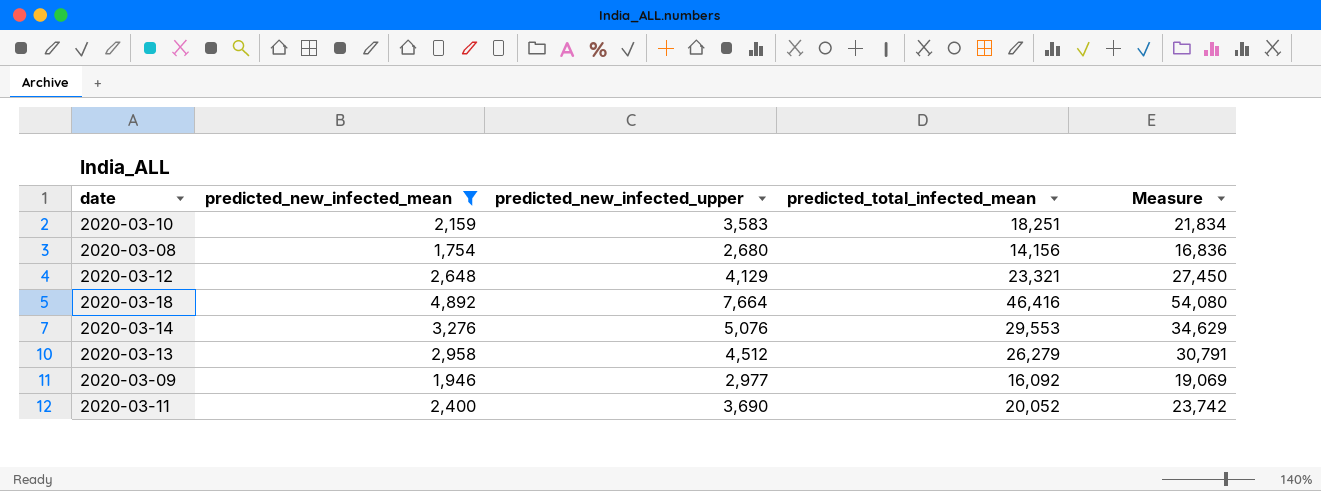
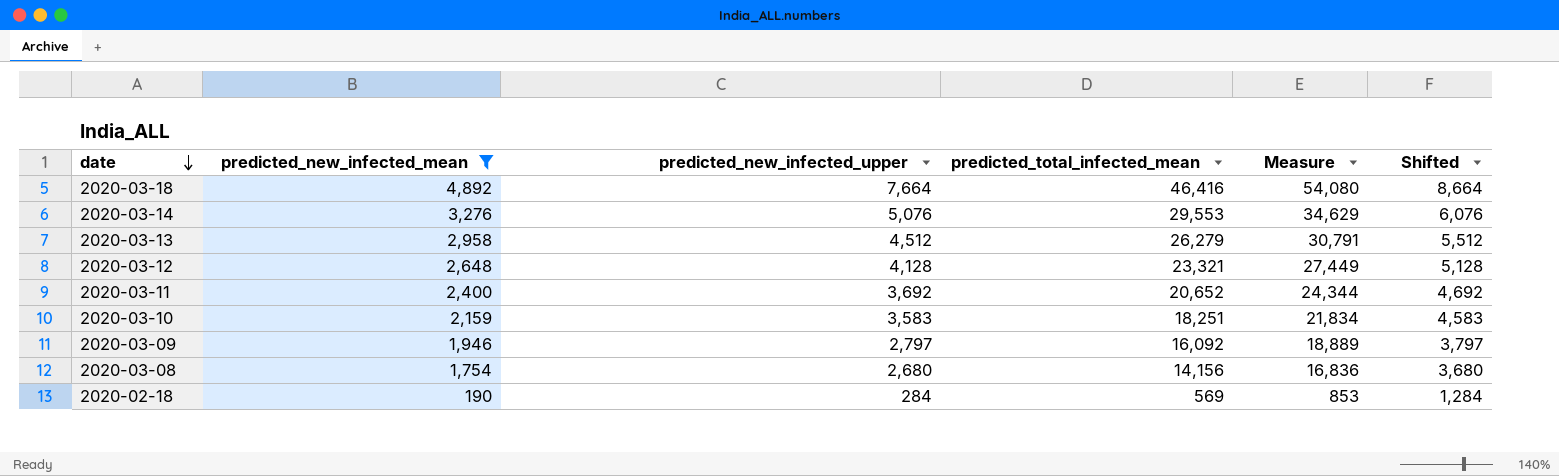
row order: none -> date descending
column Shifted | formula: none -> [predicted_new_infected_upper] + 1000
2020-03-12 | predicted_new_infected_upper: 4,129 -> 4,128
2020-03-12 | Measure: 27,450 -> 27,449
2020-03-11 | predicted_new_infected_upper: 3,690 -> 3,692
2020-03-11 | predicted_total_infected_mean: 20,052 -> 20,652
2020-03-11 | Measure: 23,742 -> 24,344
2020-03-09 | predicted_new_infected_upper: 2,977 -> 2,797
2020-03-09 | Measure: 19,069 -> 18,889
row 2020-02-18: none -> 190 | 284 | 569 | 853 | 1,284

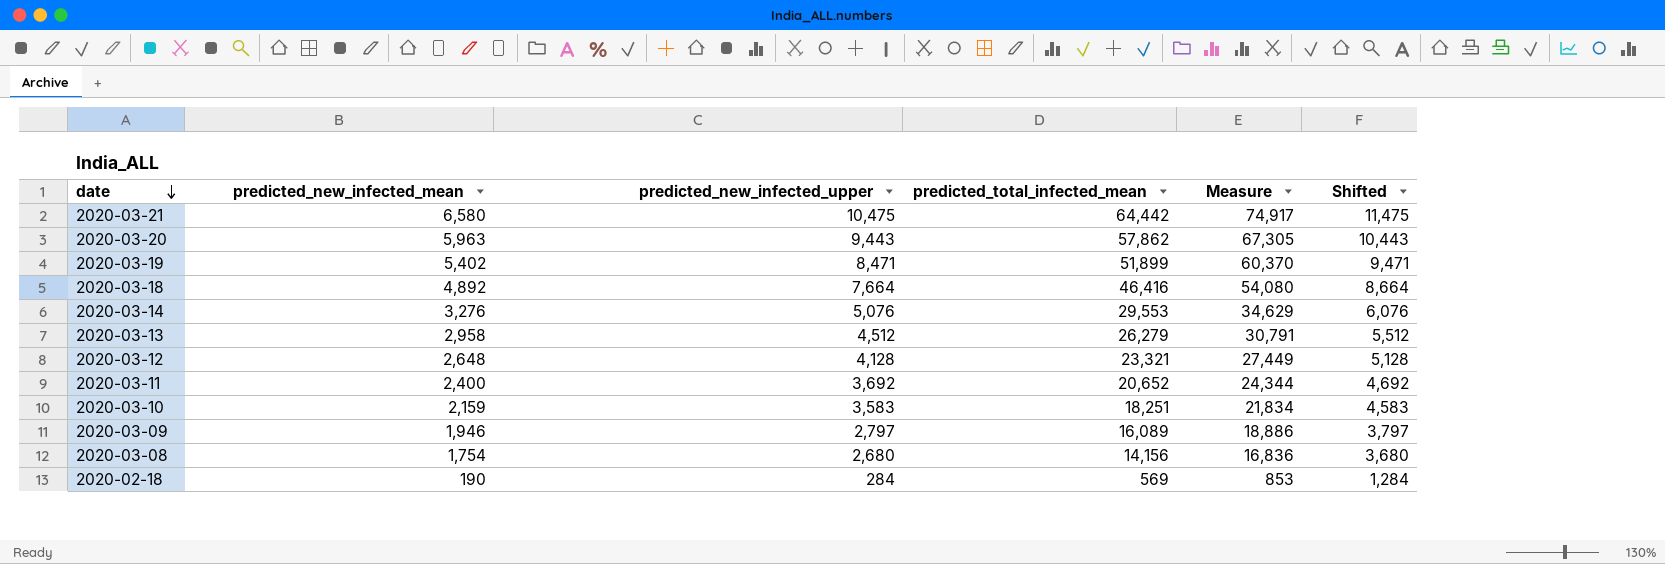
filter: predicted_new_infected_mean <= 4,892 -> none
2020-03-09 | predicted_total_infected_mean: 16,092 -> 16,089
2020-03-09 | Measure: 18,889 -> 18,886

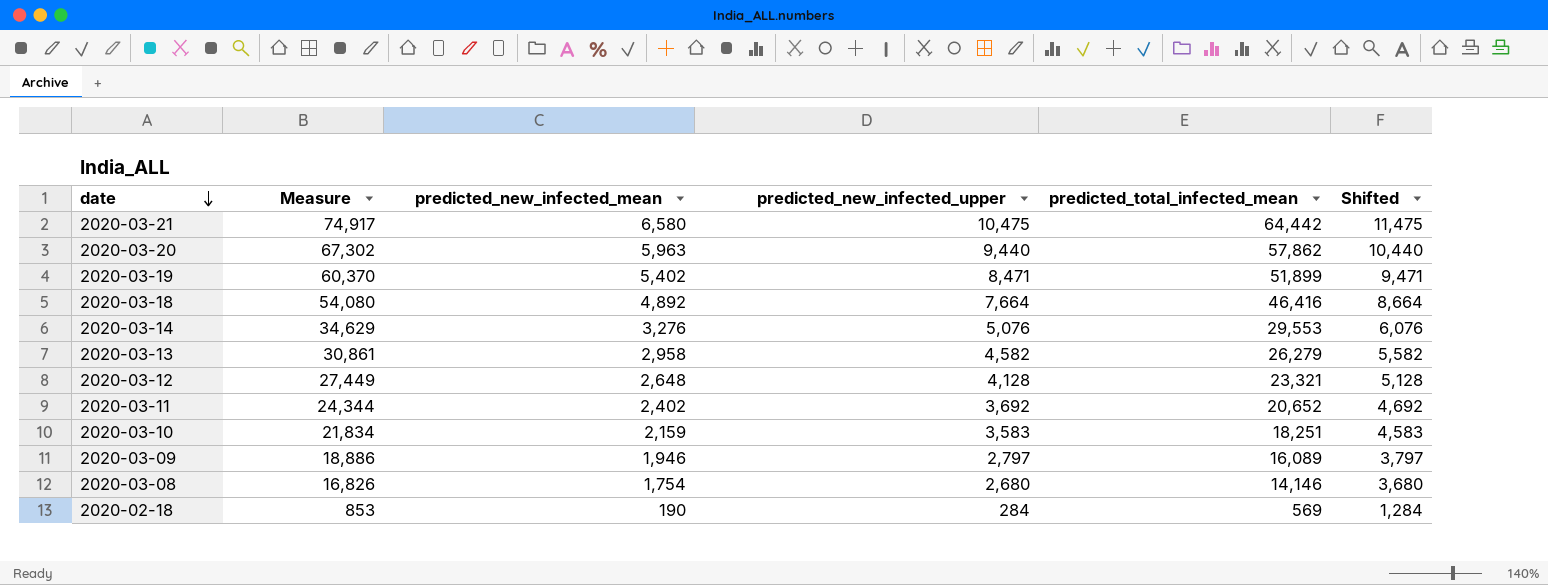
column Measure | position: 5 -> 2
2020-03-20 | Measure: 67,305 -> 67,302
2020-03-20 | predicted_new_infected_upper: 9,443 -> 9,440
2020-03-20 | Shifted: 10,443 -> 10,440
2020-03-13 | Measure: 30,791 -> 30,861
2020-03-13 | predicted_new_infected_upper: 4,512 -> 4,582
2020-03-13 | Shifted: 5,512 -> 5,582
2020-03-11 | predicted_new_infected_mean: 2,400 -> 2,402
2020-03-08 | Measure: 16,836 -> 16,826
2020-03-08 | predicted_total_infected_mean: 14,156 -> 14,146

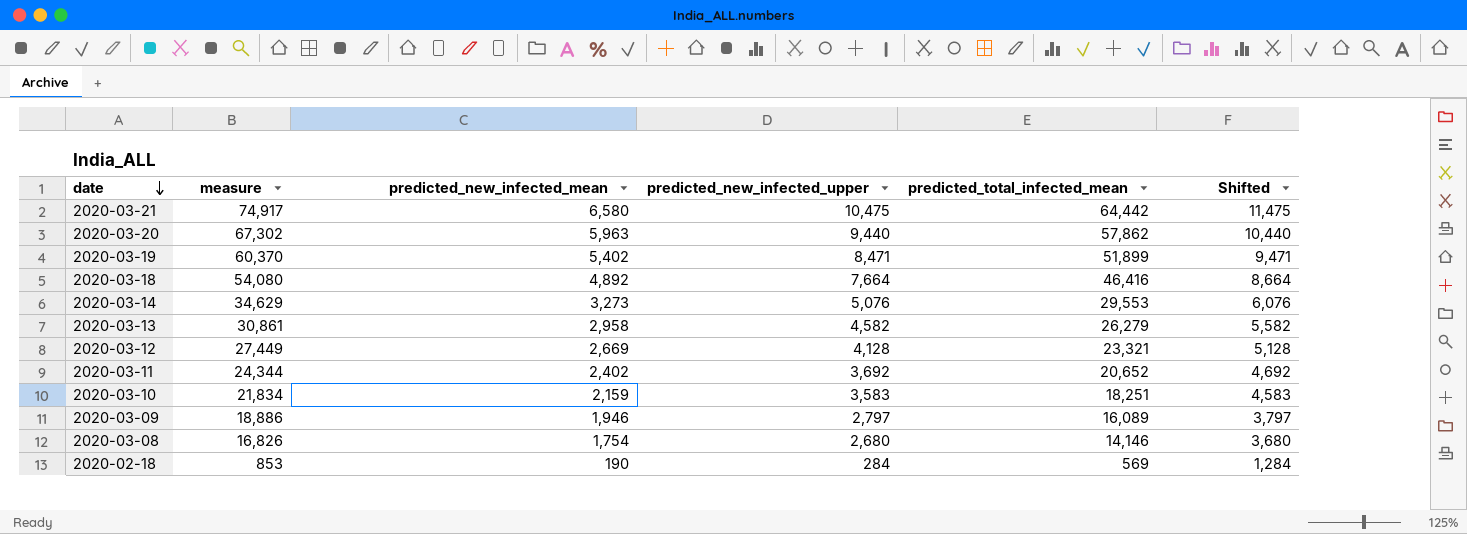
column name: Measure -> measure
2020-03-14 | predicted_new_infected_mean: 3,276 -> 3,273
2020-03-12 | predicted_new_infected_mean: 2,648 -> 2,669

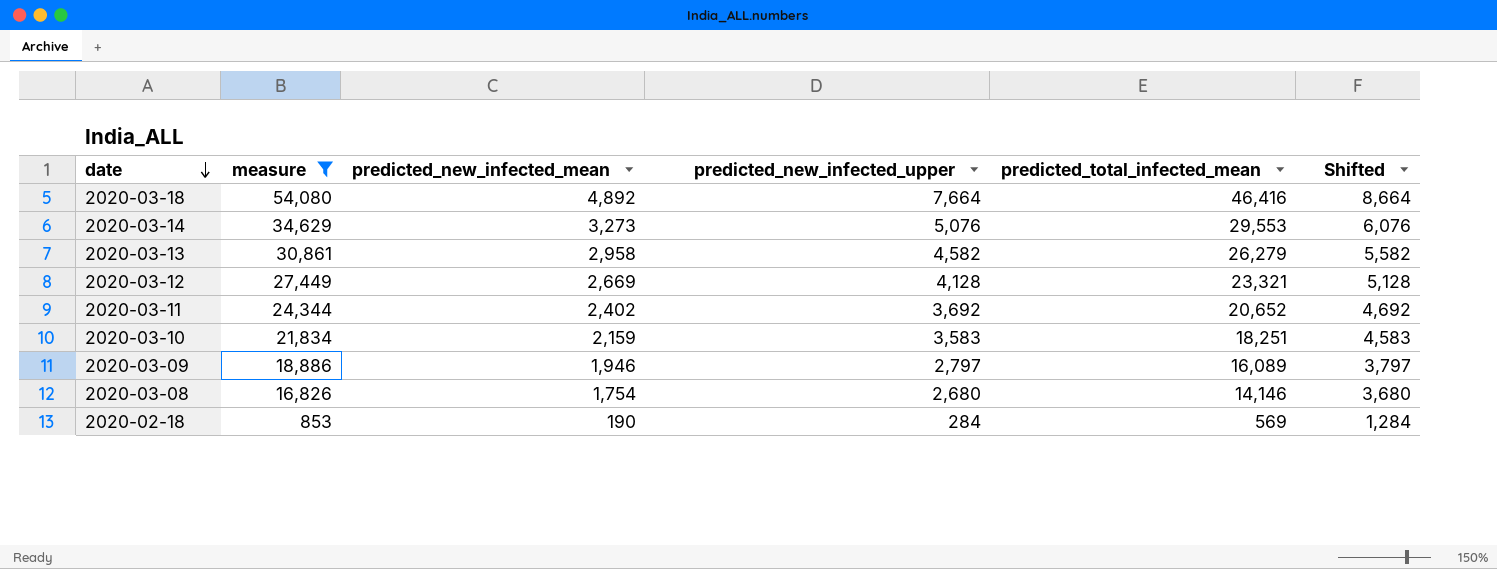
filter: none -> measure <= 54,080

